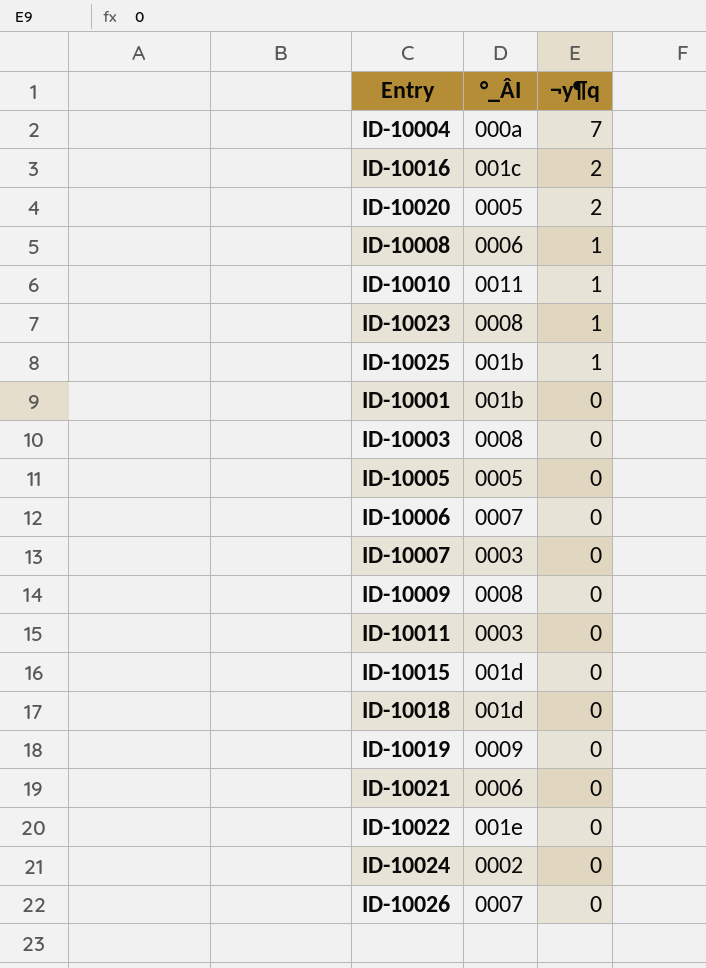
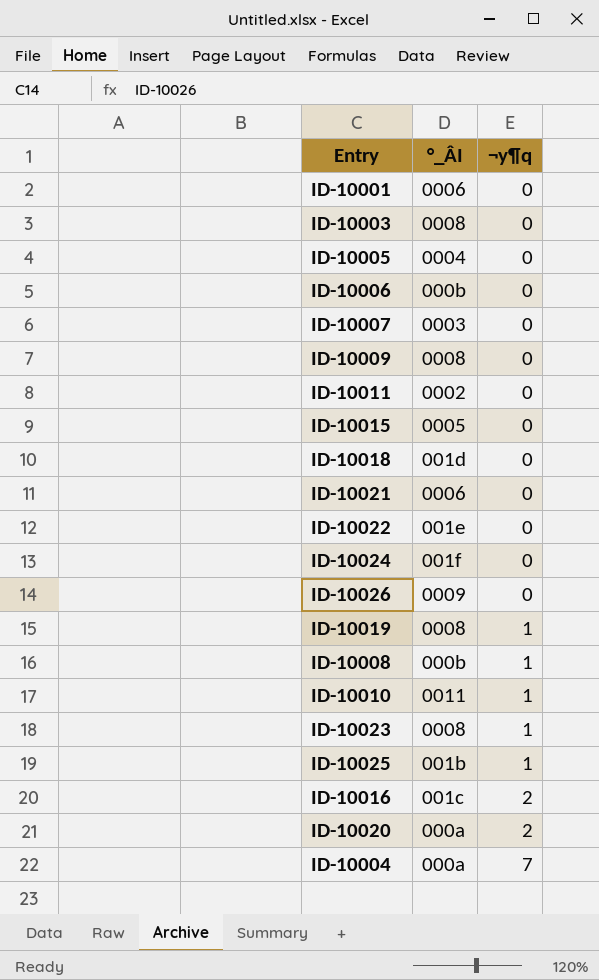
row order: ¬y¶q descending -> ¬y¶q ascending
ID-10001 | °_ÂI: 001b -> 0006
ID-10005 | °_ÂI: 0005 -> 0004
ID-10006 | °_ÂI: 0007 -> 000b
ID-10011 | °_ÂI: 0003 -> 0002
ID-10015 | °_ÂI: 001d -> 0005
ID-10024 | °_ÂI: 0002 -> 001f
ID-10026 | °_ÂI: 0007 -> 0009
ID-10019 | °_ÂI: 0009 -> 0008
ID-10019 | ¬y¶q: 0 -> 1
ID-10008 | °_ÂI: 0006 -> 000b
ID-10020 | °_ÂI: 0005 -> 000a

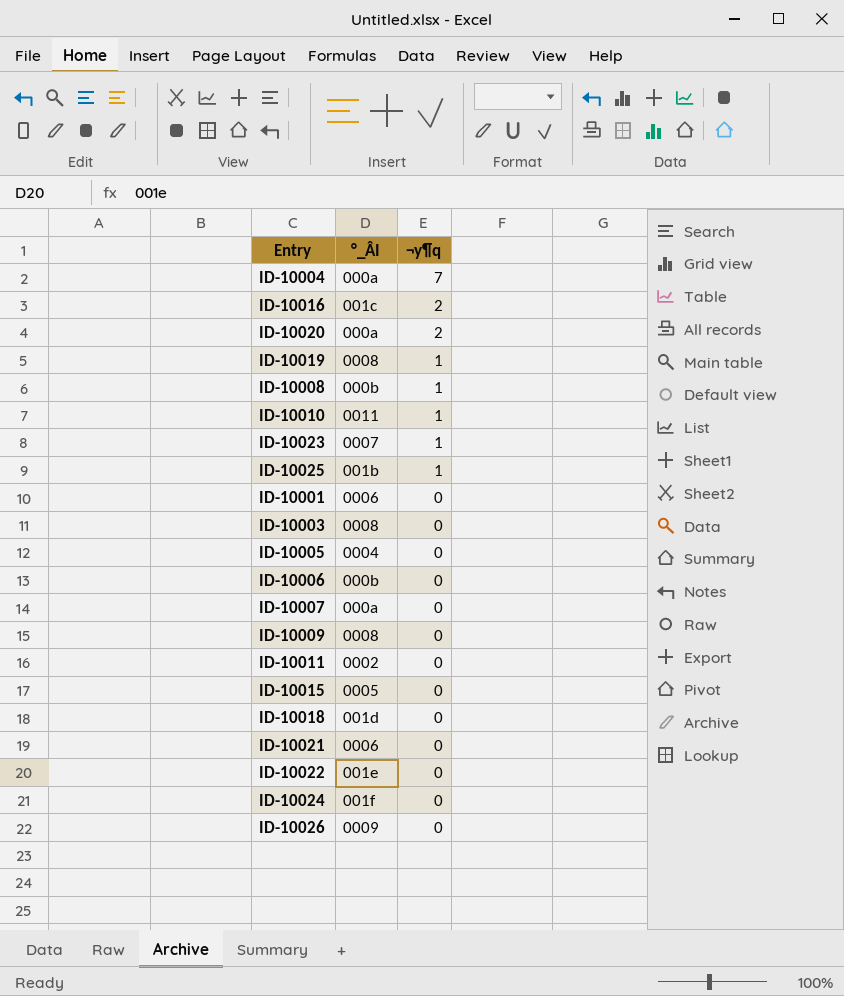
row order: ¬y¶q ascending -> ¬y¶q descending
ID-10023 | °_ÂI: 0008 -> 0007
ID-10007 | °_ÂI: 0003 -> 000a

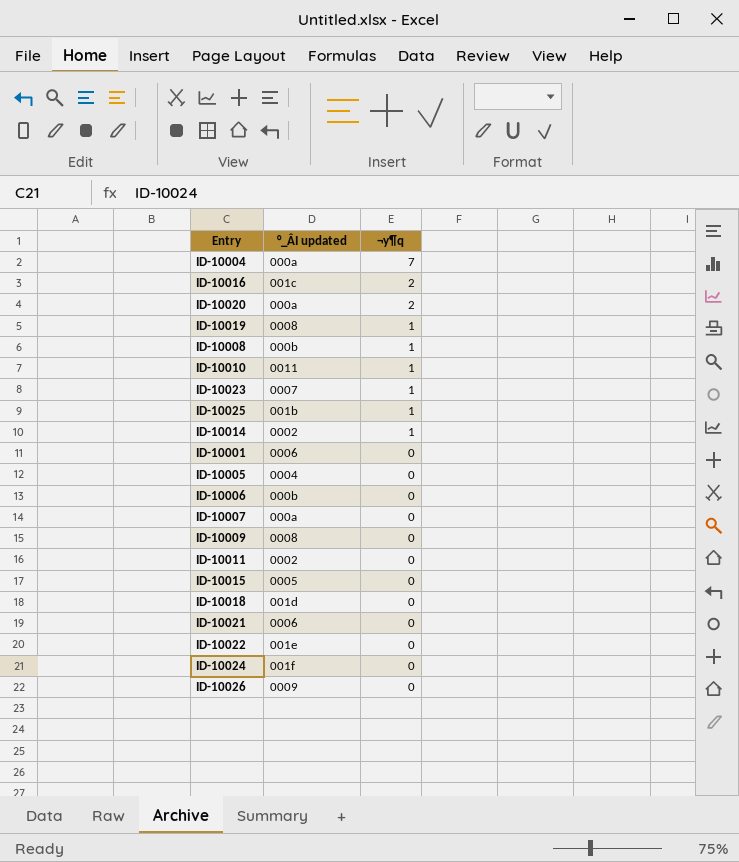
column name: °_ÂI -> °_ÂI updated
row ID-10003: 0008 | 0 -> none
row ID-10014: none -> 0002 | 1

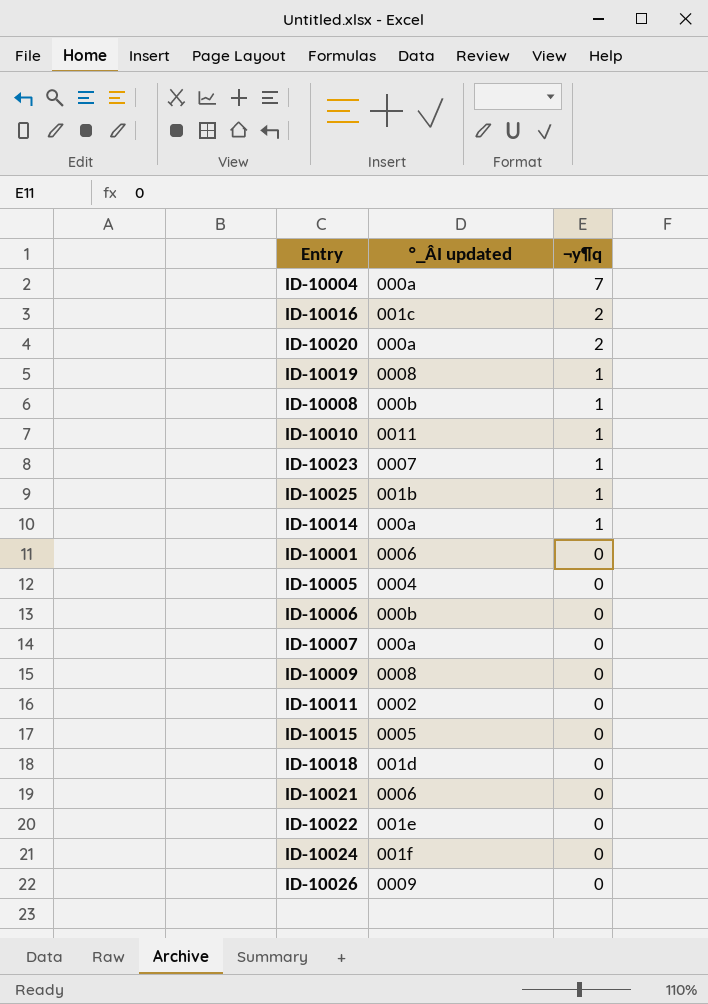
ID-10014 | °_ÂI updated: 0002 -> 000a

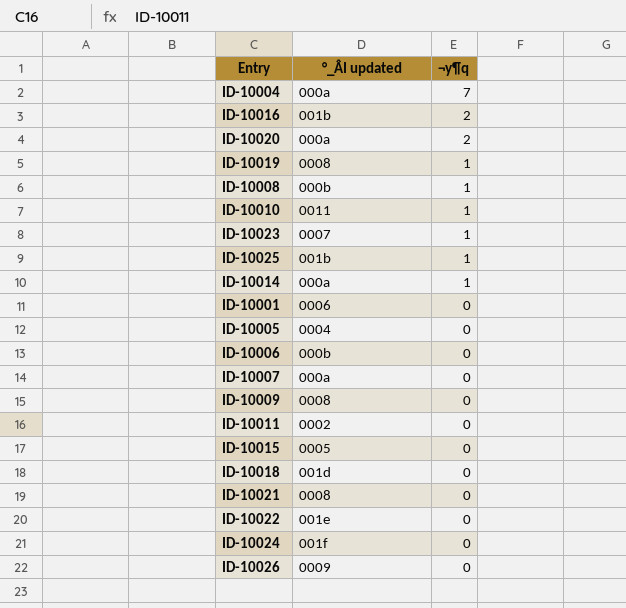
ID-10016 | °_ÂI updated: 001c -> 001b
ID-10021 | °_ÂI updated: 0006 -> 0008

